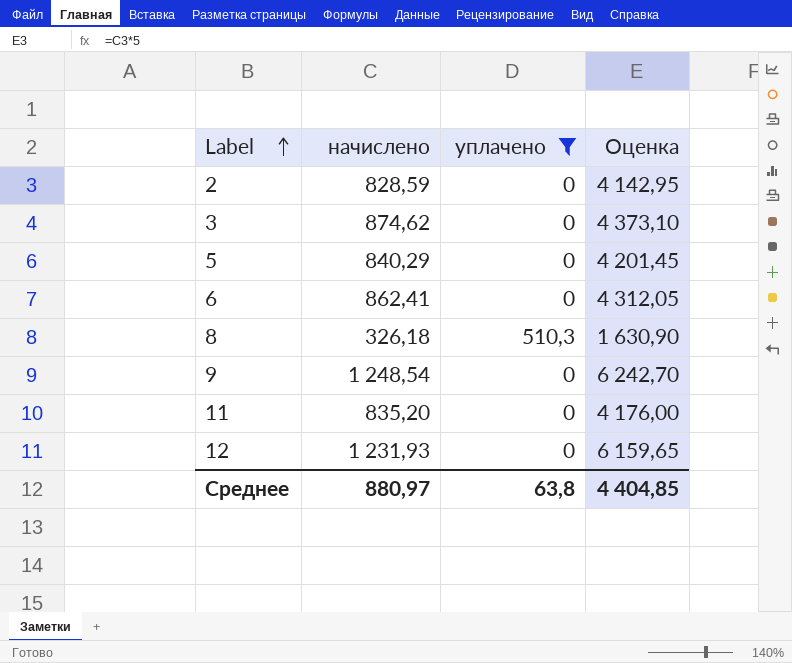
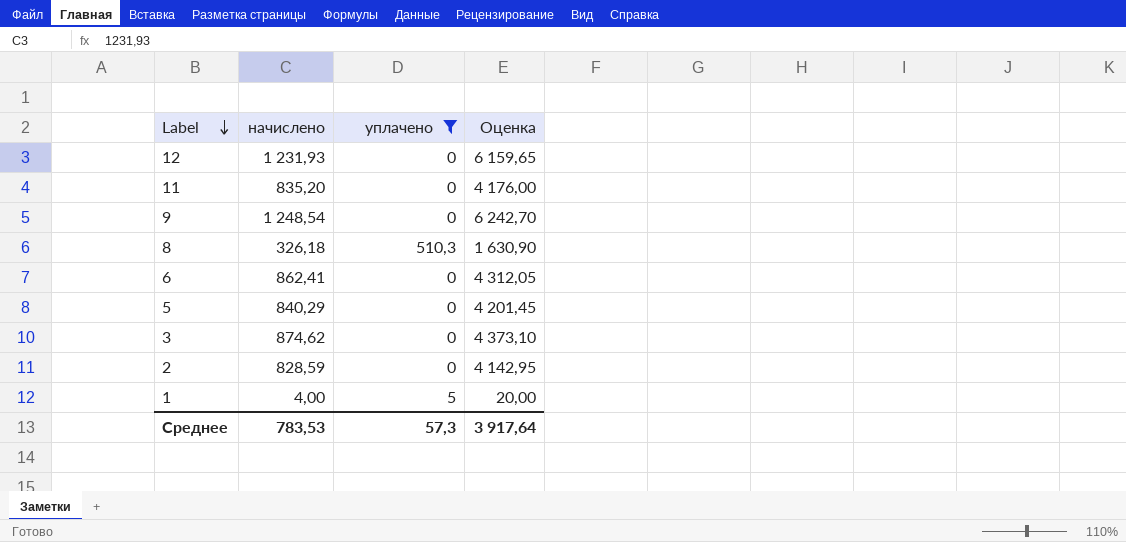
row order: Label ascending -> Label descending
row 1: none -> 4,00 | 5 | 20,00
Среднее | начислено: 880,97 -> 783,53
Среднее | уплачено: 63,8 -> 57,3
Среднее | Оценка: 4 404,85 -> 3 917,64

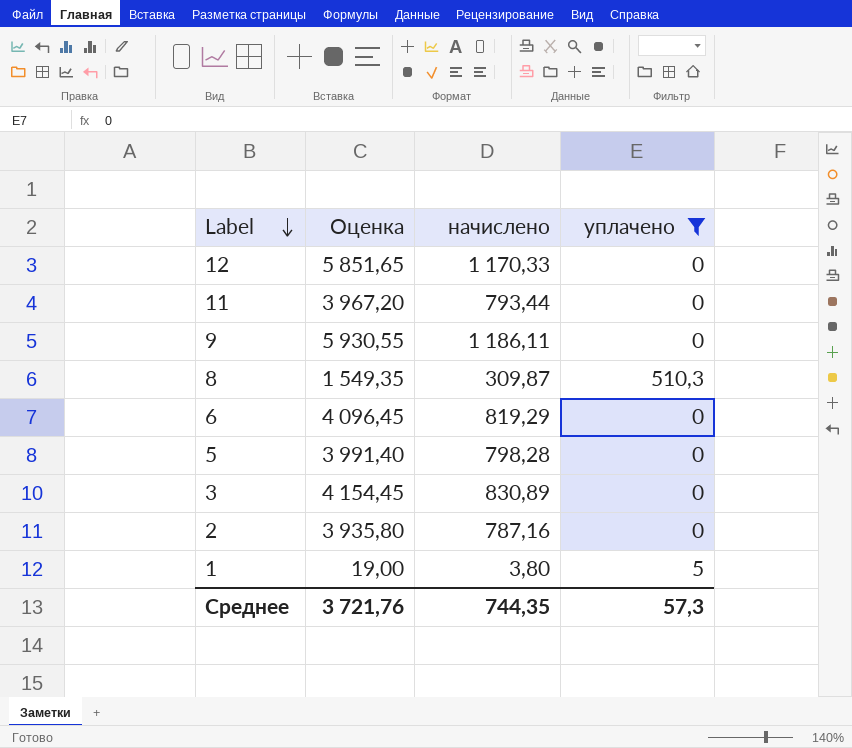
column Оценка | position: 4 -> 2
12 | Оценка: 6 159,65 -> 5 851,65
12 | начислено: 1 231,93 -> 1 170,33
11 | Оценка: 4 176,00 -> 3 967,20
11 | начислено: 835,20 -> 793,44
9 | Оценка: 6 242,70 -> 5 930,55
9 | начислено: 1 248,54 -> 1 186,11
8 | Оценка: 1 630,90 -> 1 549,35
8 | начислено: 326,18 -> 309,87
6 | Оценка: 4 312,05 -> 4 096,45
6 | начислено: 862,41 -> 819,29
5 | Оценка: 4 201,45 -> 3 991,40
5 | начислено: 840,29 -> 798,28
3 | Оценка: 4 373,10 -> 4 154,45
3 | начислено: 874,62 -> 830,89
2 | Оценка: 4 142,95 -> 3 935,80
2 | начислено: 828,59 -> 787,16
1 | Оценка: 20,00 -> 19,00
1 | начислено: 4,00 -> 3,80
Среднее | Оценка: 3 917,64 -> 3 721,76
Среднее | начислено: 783,53 -> 744,35

